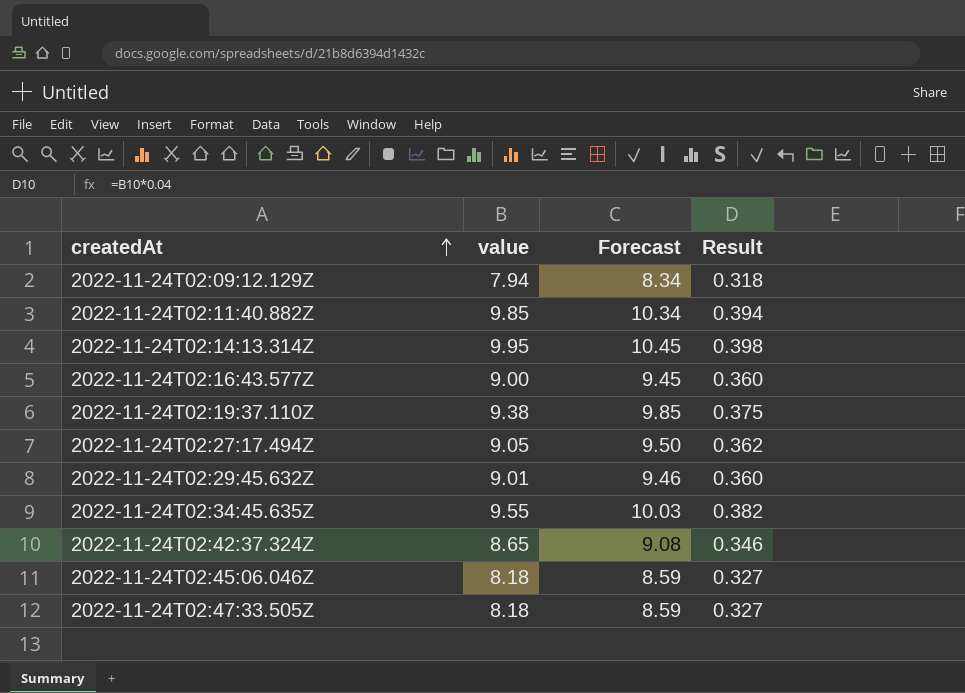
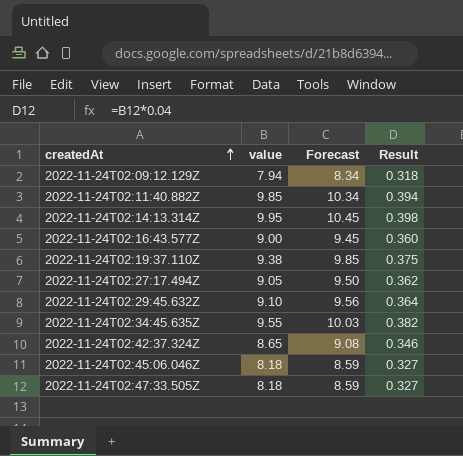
2022-11-24T02:29:45.632Z | value: 9.01 -> 9.10
2022-11-24T02:29:45.632Z | Forecast: 9.46 -> 9.56
2022-11-24T02:29:45.632Z | Result: 0.360 -> 0.364

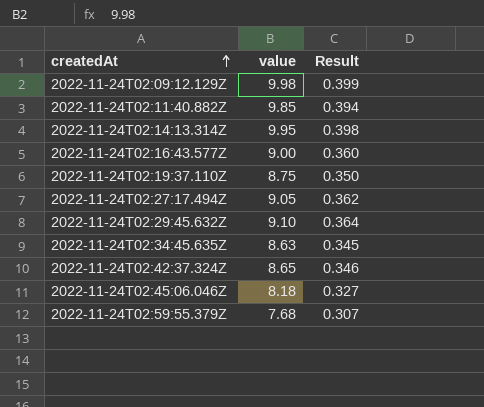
column Forecast | formula: [value] * 1.05 -> none
row 2022-11-24T02:47:33.505Z: 8.18 | 8.59 | 0.327 -> none
2022-11-24T02:09:12.129Z | value: 7.94 -> 9.98
2022-11-24T02:09:12.129Z | Result: 0.318 -> 0.399
2022-11-24T02:19:37.110Z | value: 9.38 -> 8.75
2022-11-24T02:19:37.110Z | Result: 0.375 -> 0.350
2022-11-24T02:34:45.635Z | value: 9.55 -> 8.63
2022-11-24T02:34:45.635Z | Result: 0.382 -> 0.345
row 2022-11-24T02:59:55.379Z: none -> 7.68 | 0.307

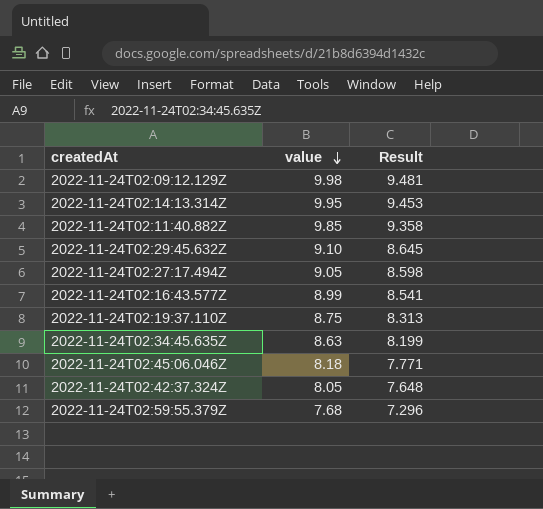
row order: createdAt ascending -> value descending
column Result | formula: [value] * 0.04 -> [value] * 0.95
2022-11-24T02:16:43.577Z | value: 9.00 -> 8.99
2022-11-24T02:42:37.324Z | value: 8.65 -> 8.05

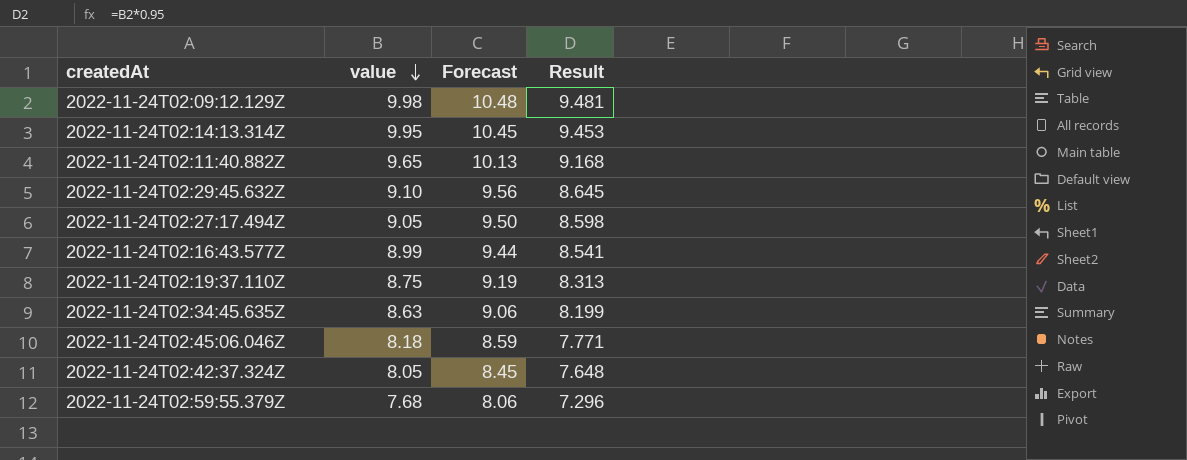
column Forecast | formula: none -> [value] * 1.05
2022-11-24T02:11:40.882Z | value: 9.85 -> 9.65
2022-11-24T02:11:40.882Z | Result: 9.358 -> 9.168

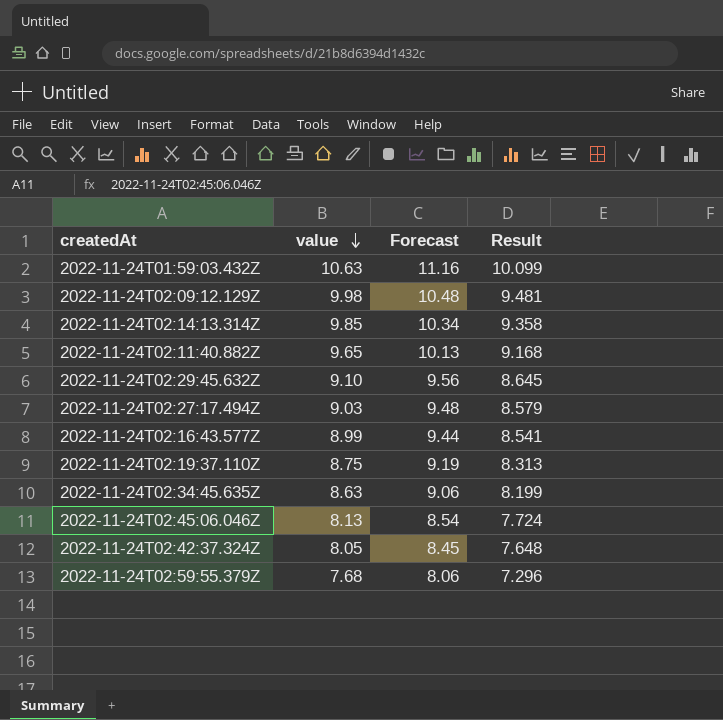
row 2022-11-24T01:59:03.432Z: none -> 10.63 | 11.16 | 10.099
2022-11-24T02:14:13.314Z | value: 9.95 -> 9.85
2022-11-24T02:14:13.314Z | Forecast: 10.45 -> 10.34
2022-11-24T02:14:13.314Z | Result: 9.453 -> 9.358
2022-11-24T02:27:17.494Z | value: 9.05 -> 9.03
2022-11-24T02:27:17.494Z | Forecast: 9.50 -> 9.48
2022-11-24T02:27:17.494Z | Result: 8.598 -> 8.579
2022-11-24T02:45:06.046Z | value: 8.18 -> 8.13
2022-11-24T02:45:06.046Z | Forecast: 8.59 -> 8.54
2022-11-24T02:45:06.046Z | Result: 7.771 -> 7.724

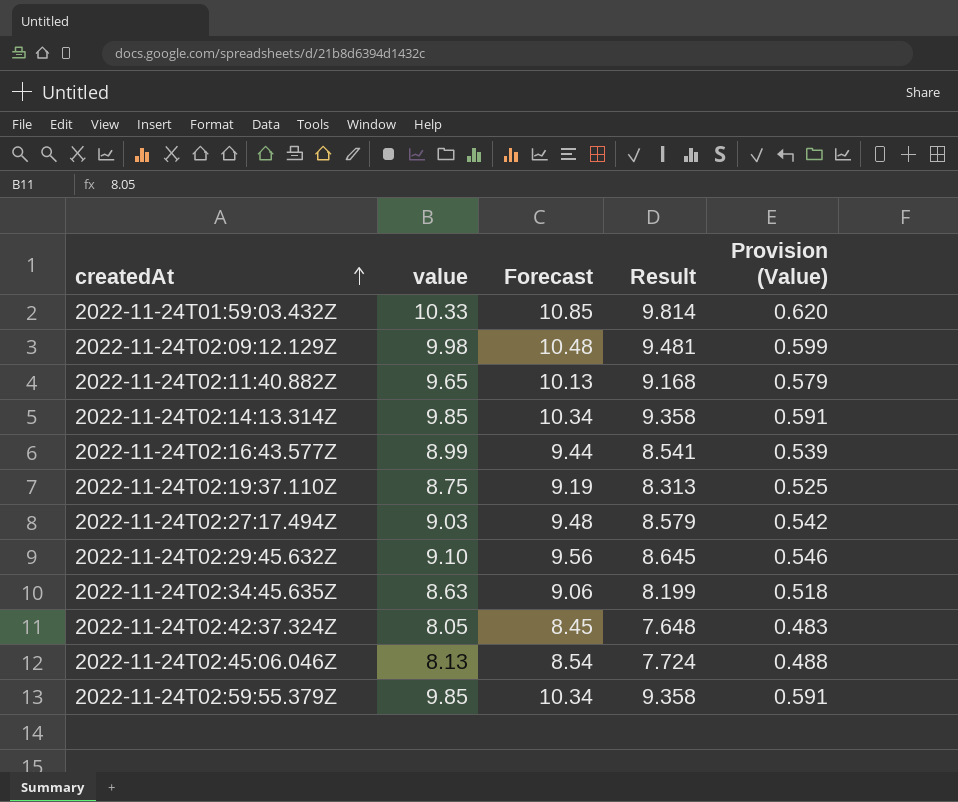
row order: value descending -> createdAt ascending
column Provision (Value) | formula: none -> [value] * 0.06
2022-11-24T01:59:03.432Z | value: 10.63 -> 10.33
2022-11-24T01:59:03.432Z | Forecast: 11.16 -> 10.85
2022-11-24T01:59:03.432Z | Result: 10.099 -> 9.814
2022-11-24T02:59:55.379Z | value: 7.68 -> 9.85
2022-11-24T02:59:55.379Z | Forecast: 8.06 -> 10.34
2022-11-24T02:59:55.379Z | Result: 7.296 -> 9.358

